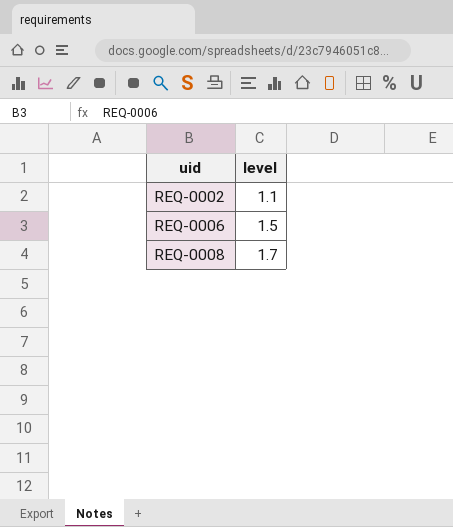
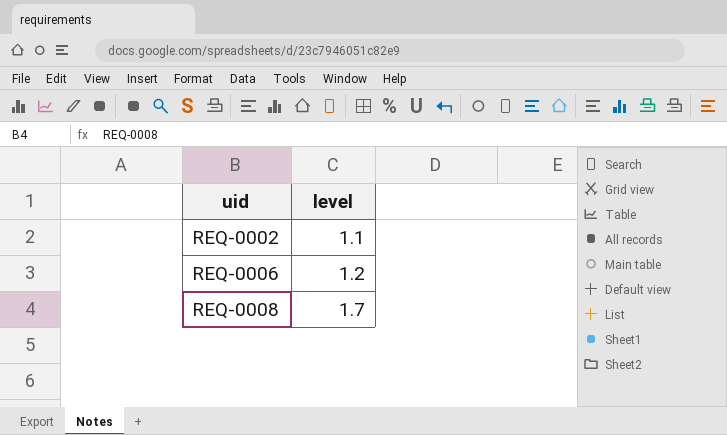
REQ-0006 | level: 1.5 -> 1.2

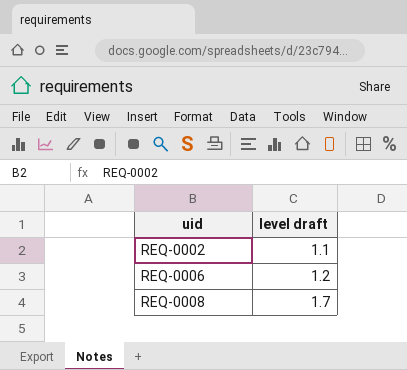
column name: level -> level draft

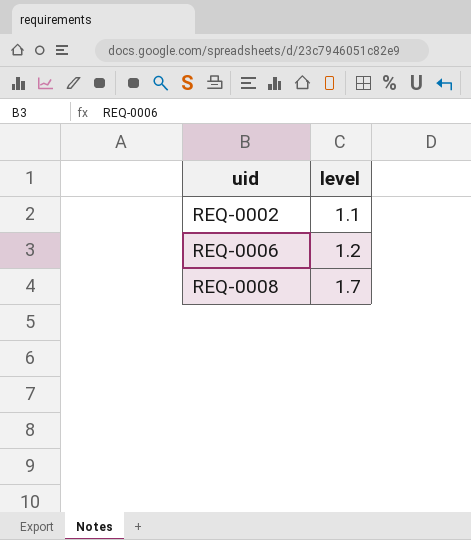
column name: level draft -> level

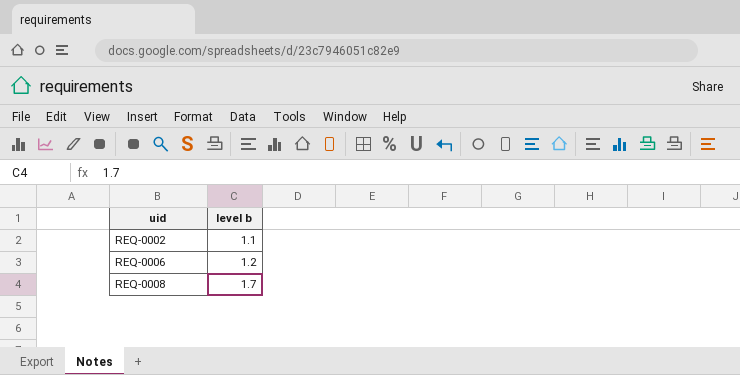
column name: level -> level b

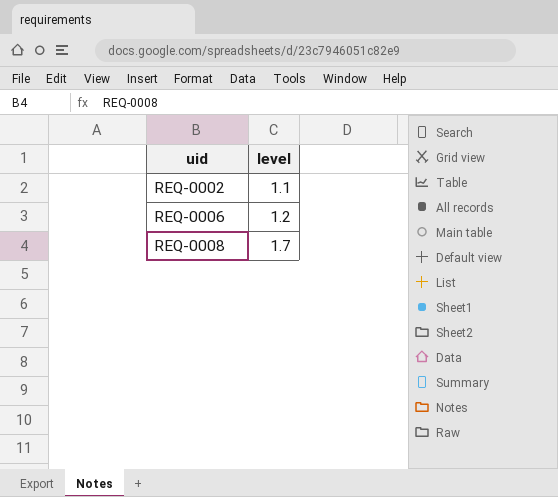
column name: level b -> level

